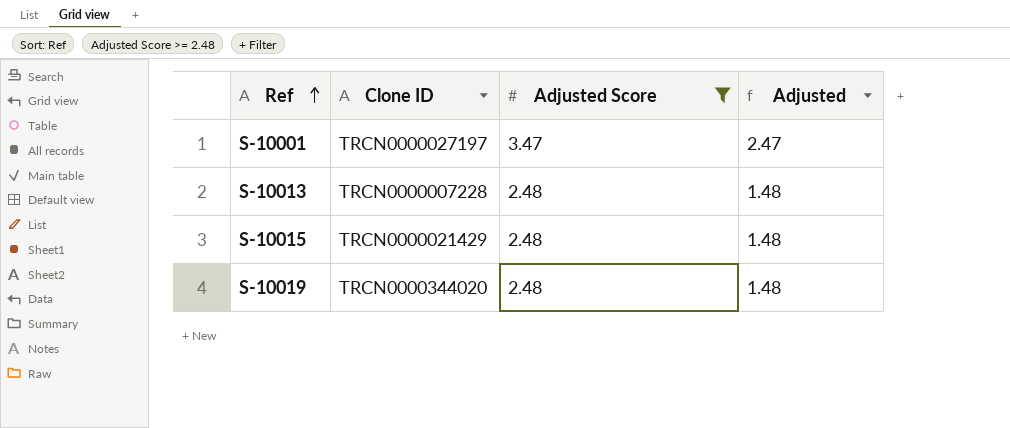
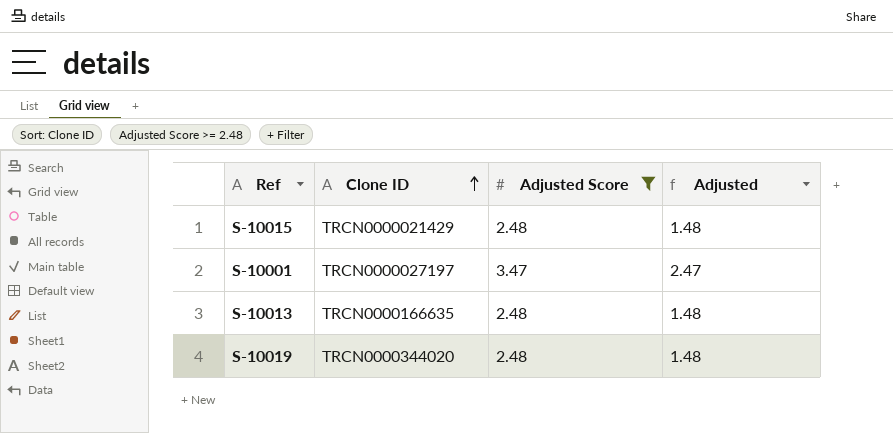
row order: Ref ascending -> Clone ID ascending
S-10013 | Clone ID: TRCN0000007228 -> TRCN0000166635

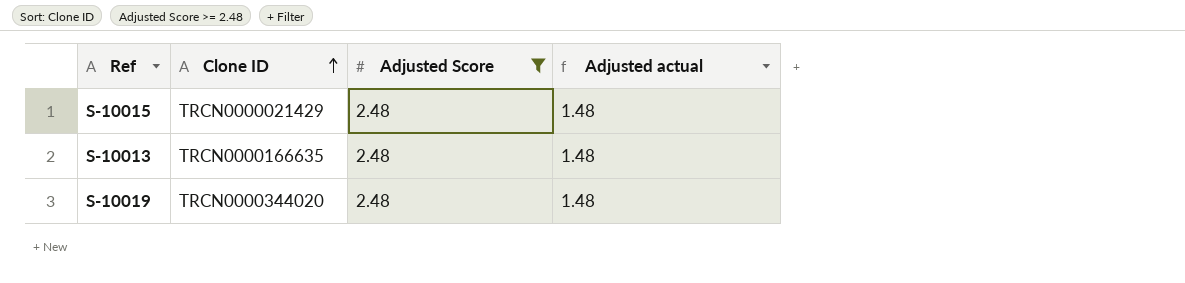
column name: Adjusted -> Adjusted actual
row S-10001: TRCN0000027197 | 3.47 | 2.47 -> none

